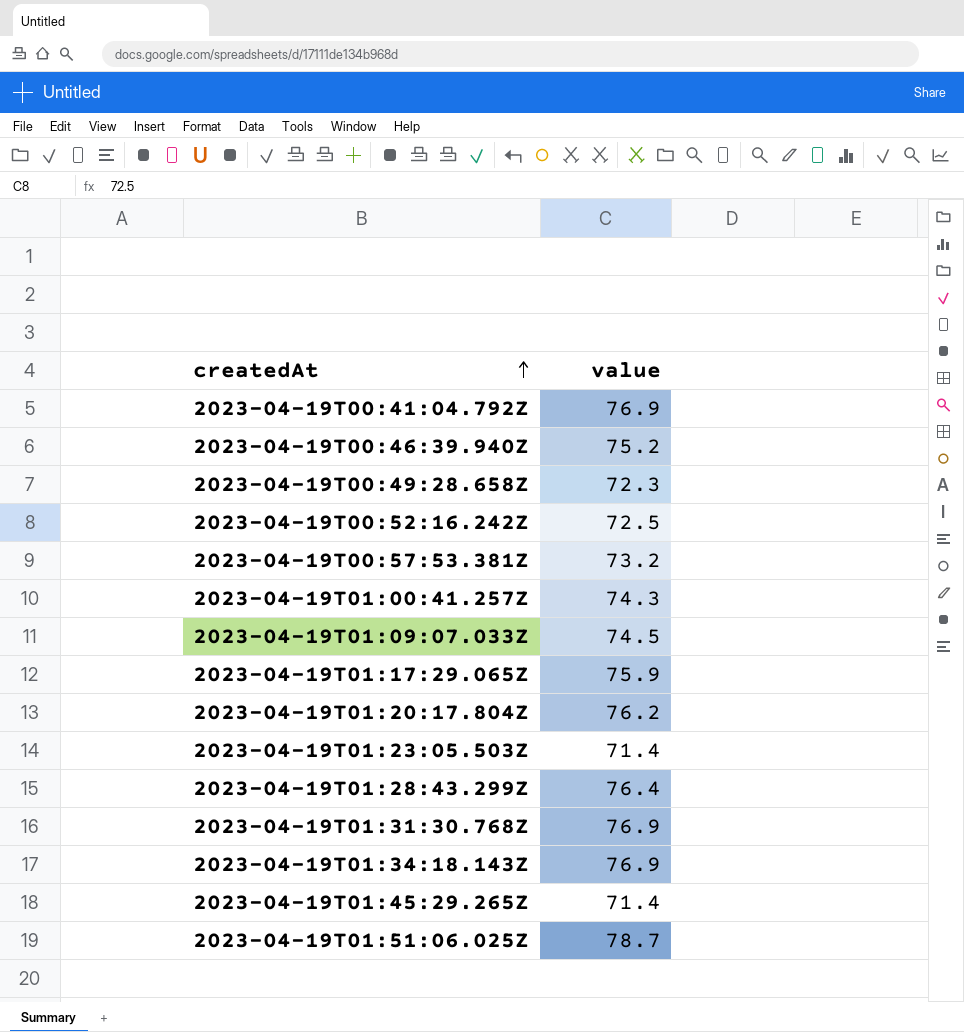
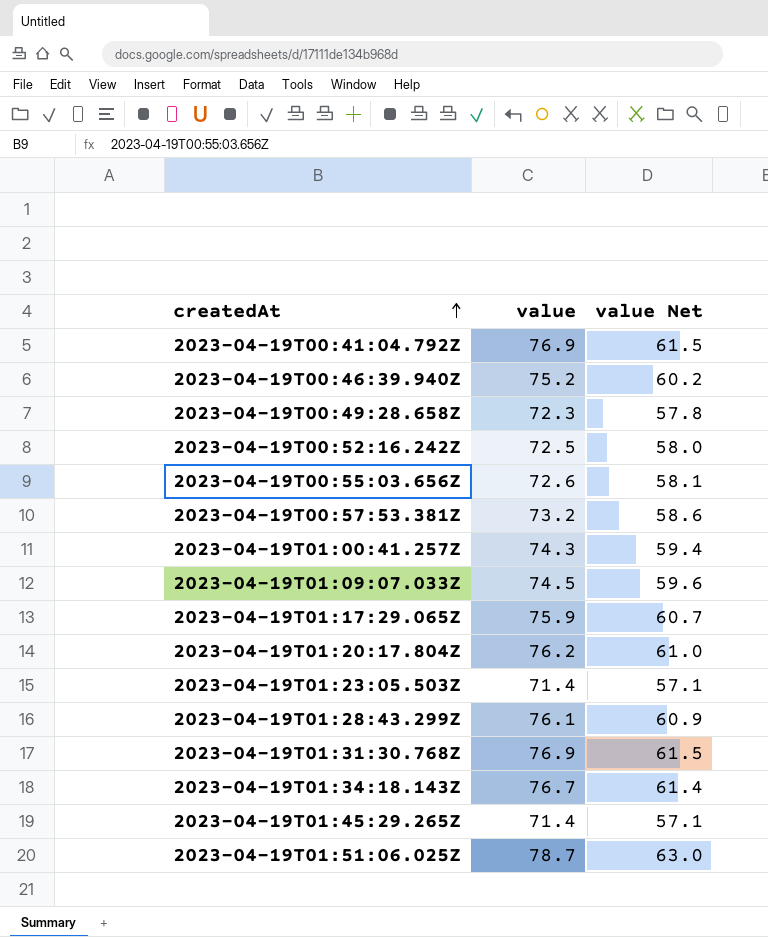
column value Net | formula: none -> [value] * 0.8
row 2023-04-19T00:55:03.656Z: none -> 72.6 | 58.1
2023-04-19T01:28:43.299Z | value: 76.4 -> 76.1
2023-04-19T01:34:18.143Z | value: 76.9 -> 76.7

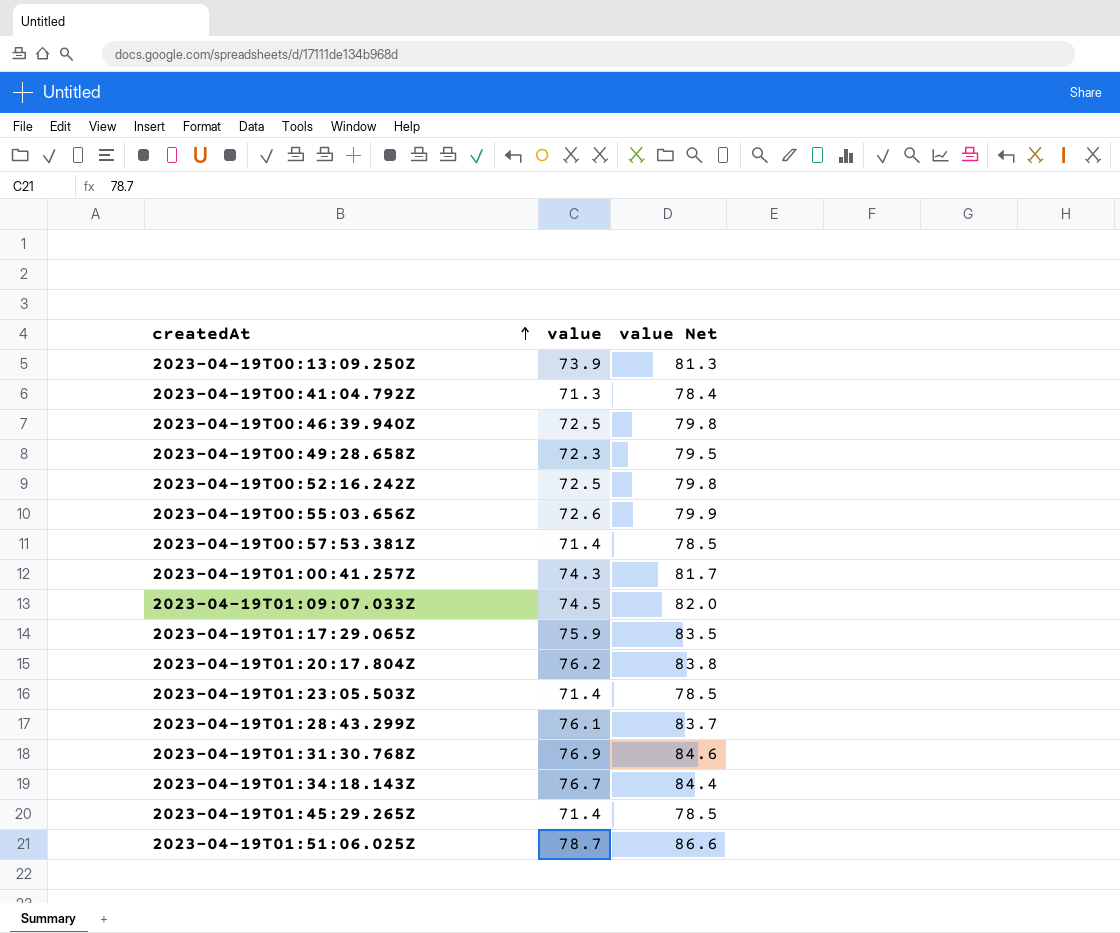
column value Net | formula: [value] * 0.8 -> [value] * 1.1
row 2023-04-19T00:13:09.250Z: none -> 73.9 | 81.3
2023-04-19T00:41:04.792Z | value: 76.9 -> 71.3
2023-04-19T00:46:39.940Z | value: 75.2 -> 72.5
2023-04-19T00:57:53.381Z | value: 73.2 -> 71.4

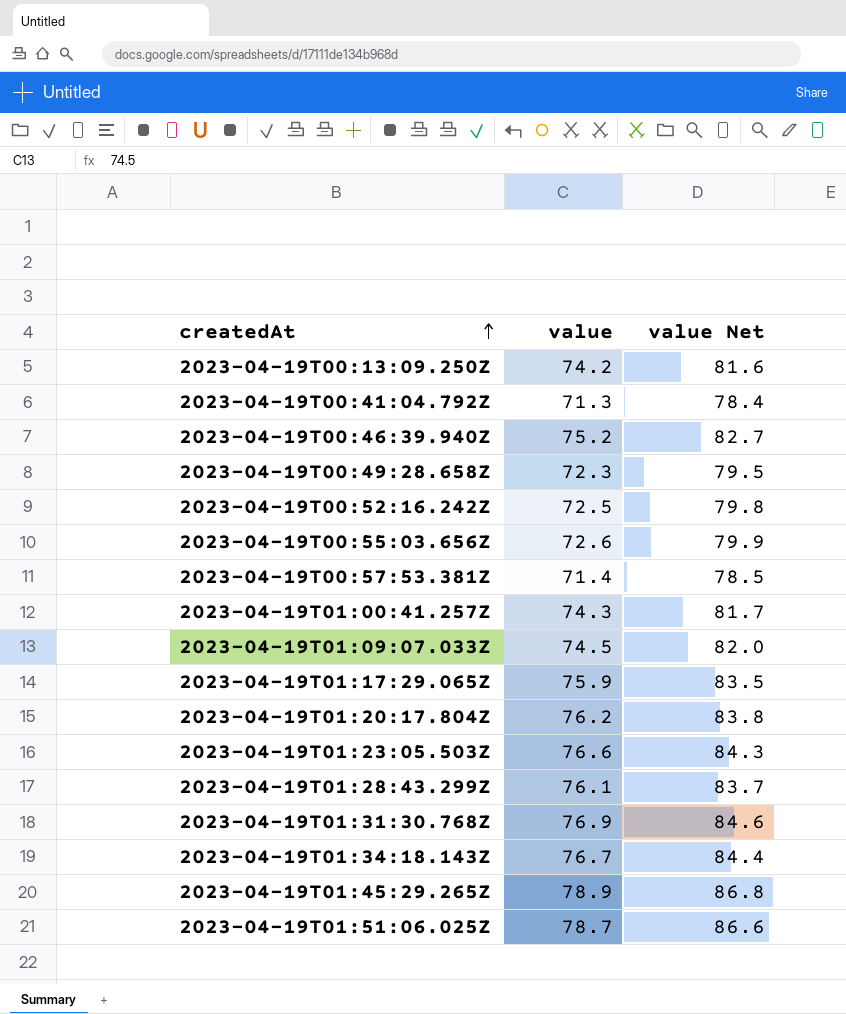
2023-04-19T00:13:09.250Z | value: 73.9 -> 74.2
2023-04-19T00:13:09.250Z | value Net: 81.3 -> 81.6
2023-04-19T00:46:39.940Z | value: 72.5 -> 75.2
2023-04-19T00:46:39.940Z | value Net: 79.8 -> 82.7
2023-04-19T01:23:05.503Z | value: 71.4 -> 76.6
2023-04-19T01:23:05.503Z | value Net: 78.5 -> 84.3
2023-04-19T01:45:29.265Z | value: 71.4 -> 78.9
2023-04-19T01:45:29.265Z | value Net: 78.5 -> 86.8

